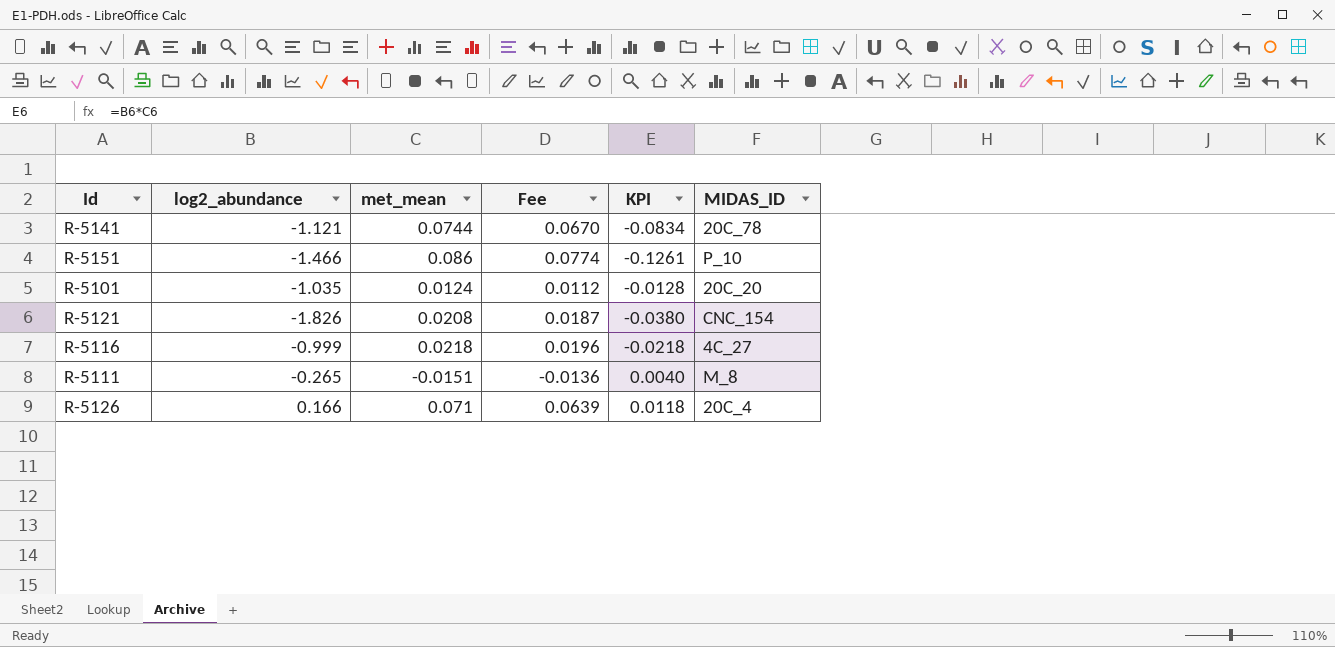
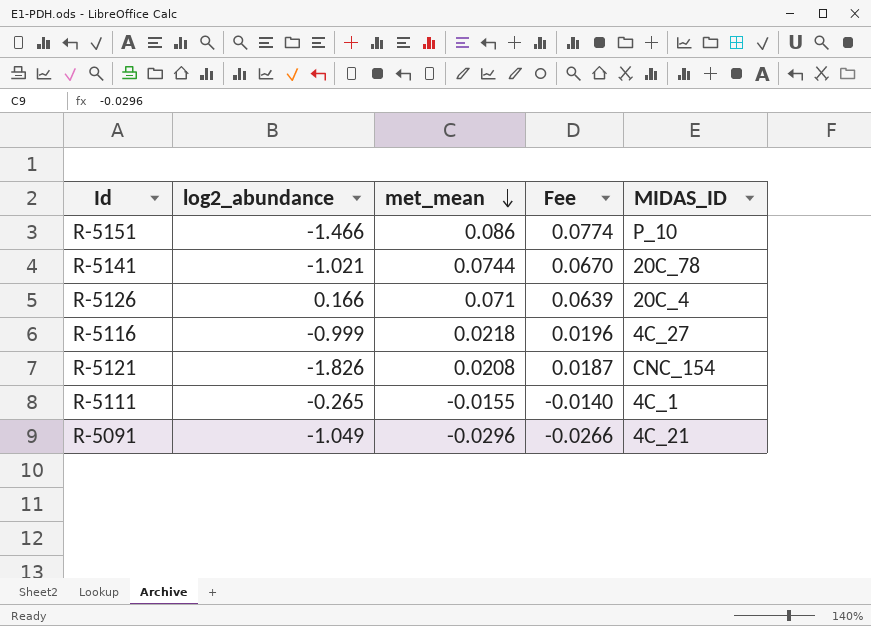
row order: none -> met_mean descending
column KPI | formula: [log2_abundance] * [met_mean] -> none
row R-5101: -1.035 | 0.0124 | 0.0112 | -0.0128 | 20C_20 -> none
R-5141 | log2_abundance: -1.121 -> -1.021
R-5111 | met_mean: -0.0151 -> -0.0155
R-5111 | Fee: -0.0136 -> -0.0140
R-5111 | MIDAS_ID: M_8 -> 4C_1
row R-5091: none -> -1.049 | -0.0296 | -0.0266 | 4C_21

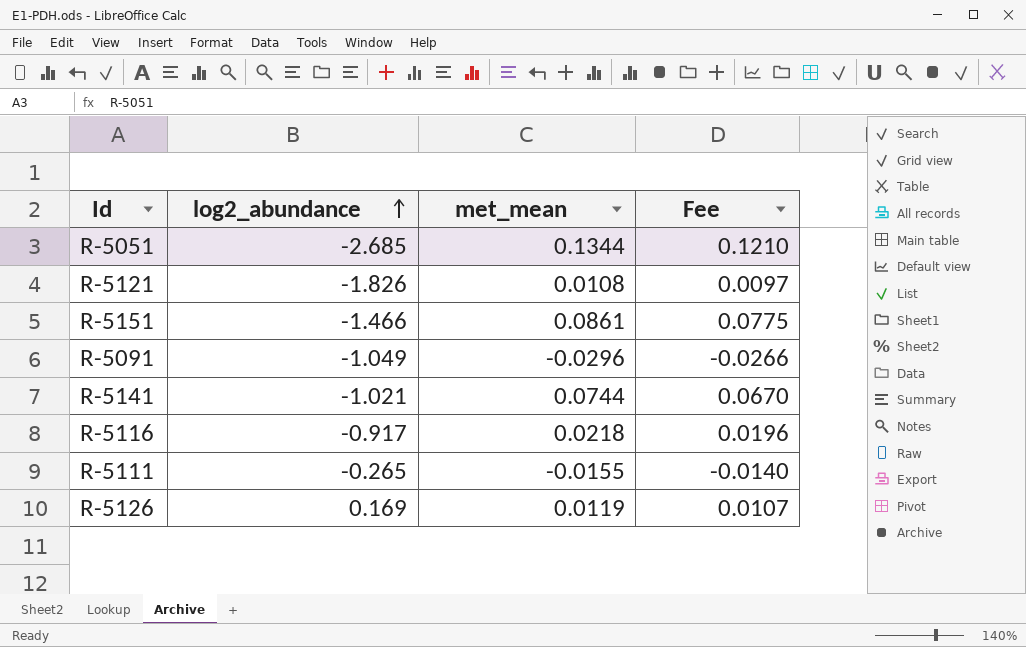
row order: met_mean descending -> log2_abundance ascending
column MIDAS_ID | position: 5 -> none
row R-5051: none -> -2.685 | 0.1344 | 0.1210
R-5121 | met_mean: 0.0208 -> 0.0108
R-5121 | Fee: 0.0187 -> 0.0097
R-5151 | met_mean: 0.086 -> 0.0861
R-5151 | Fee: 0.0774 -> 0.0775
R-5116 | log2_abundance: -0.999 -> -0.917
R-5126 | log2_abundance: 0.166 -> 0.169
R-5126 | met_mean: 0.071 -> 0.0119
R-5126 | Fee: 0.0639 -> 0.0107

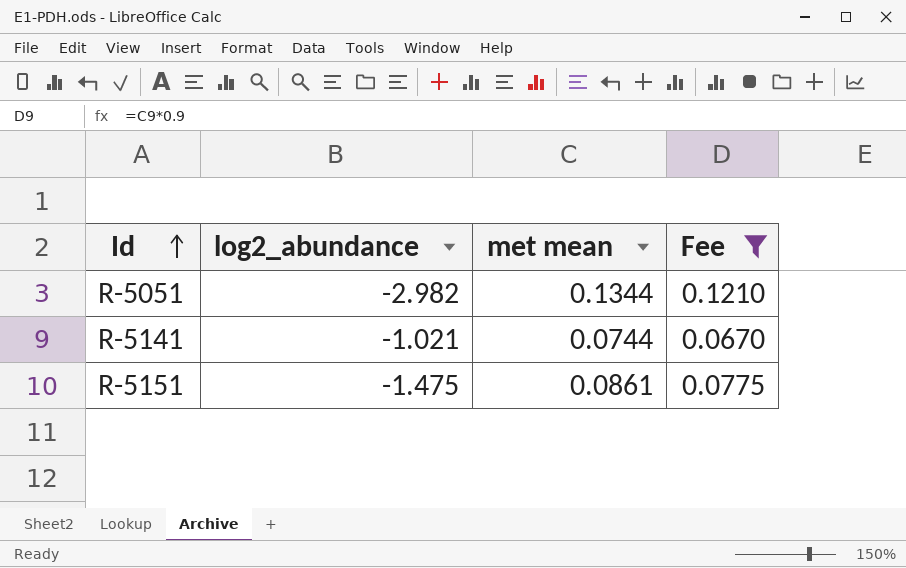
filter: none -> Fee >= 0.0670
row order: log2_abundance ascending -> Id ascending
column name: met_mean -> met mean
R-5051 | log2_abundance: -2.685 -> -2.982
R-5151 | log2_abundance: -1.466 -> -1.475

